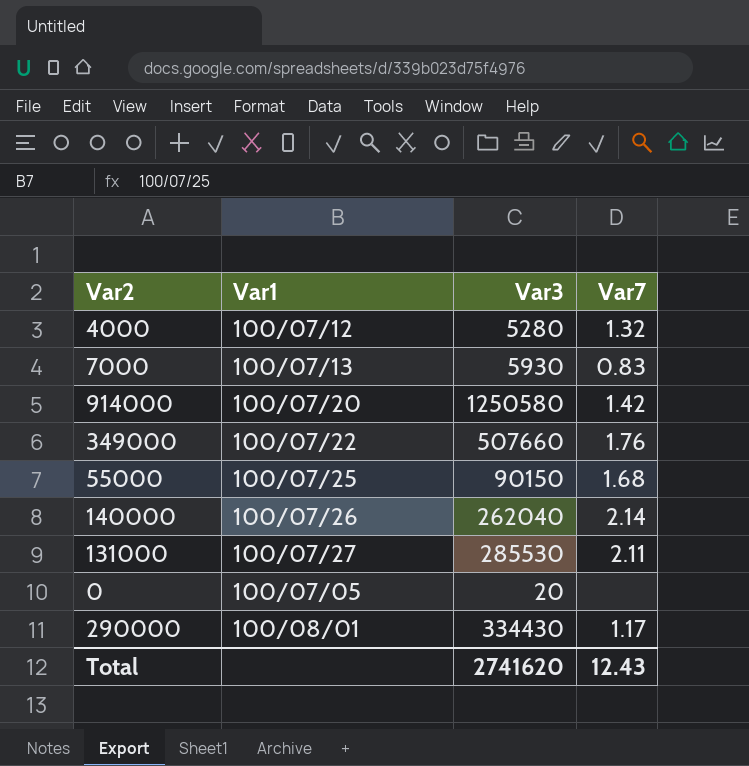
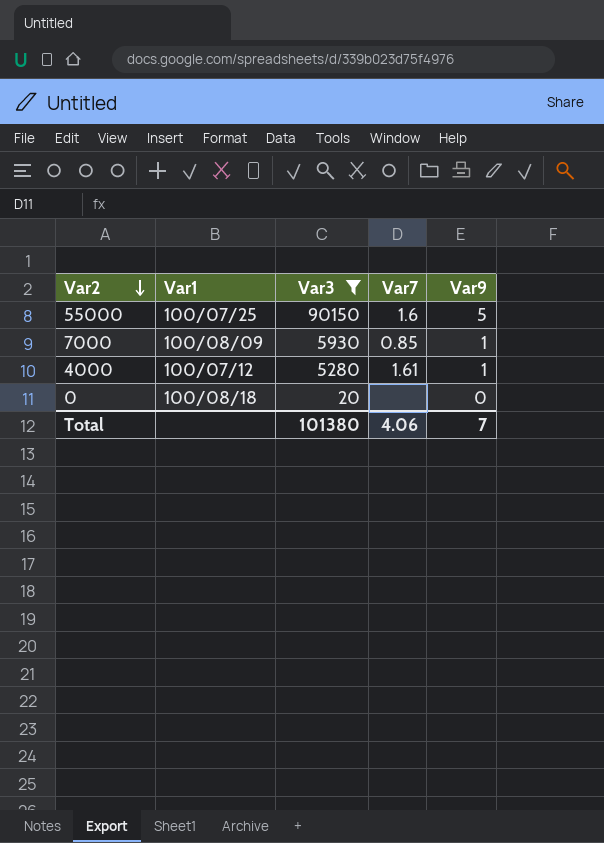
filter: none -> Var3 <= 90150
row order: none -> Var2 descending
column Var9 | position: none -> 5
55000 | Var7: 1.68 -> 1.6
7000 | Var1: 100/07/13 -> 100/08/09
7000 | Var7: 0.83 -> 0.85
4000 | Var7: 1.32 -> 1.61
0 | Var1: 100/07/05 -> 100/08/18
Total | Var3: 2741620 -> 101380
Total | Var7: 12.43 -> 4.06

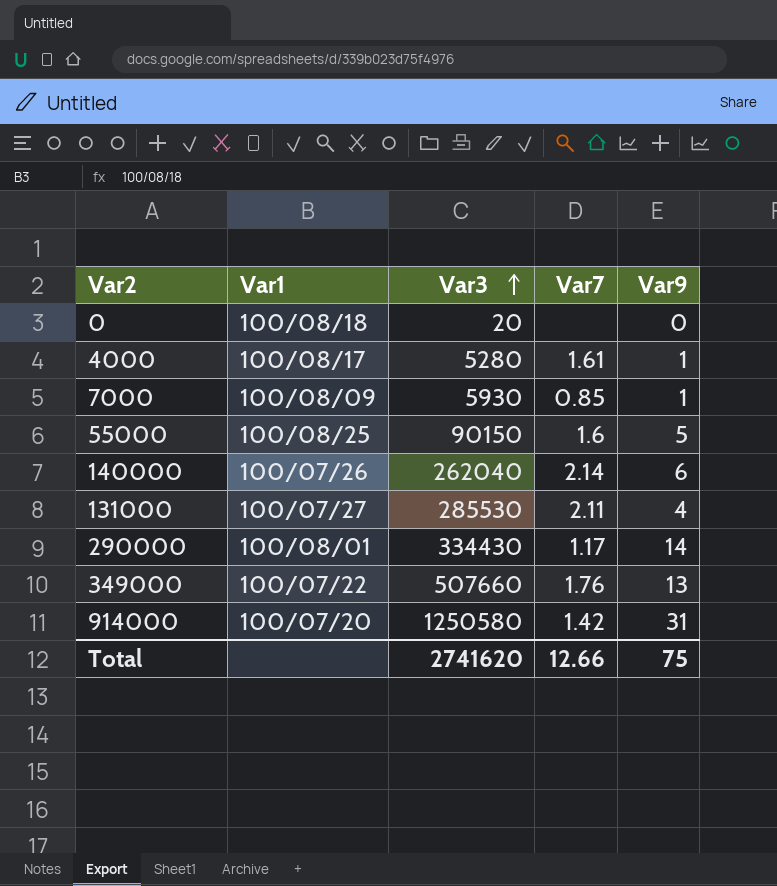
filter: Var3 <= 90150 -> none
row order: Var2 descending -> Var3 ascending
4000 | Var1: 100/07/12 -> 100/08/17
55000 | Var1: 100/07/25 -> 100/08/25
Total | Var3: 101380 -> 2741620
Total | Var7: 4.06 -> 12.66
Total | Var9: 7 -> 75

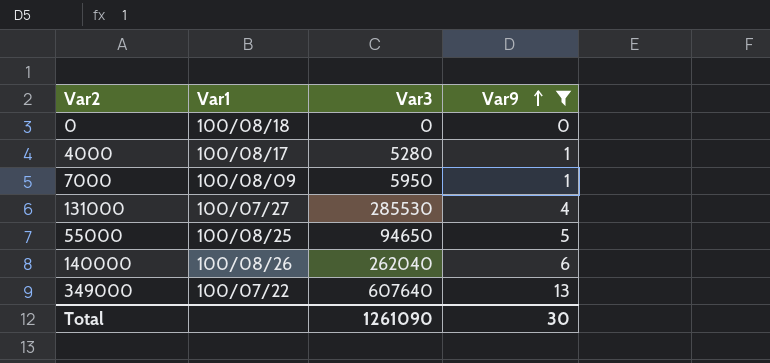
filter: none -> Var9 <= 13
row order: Var3 ascending -> Var9 ascending
column Var7 | position: 4 -> none
0 | Var3: 20 -> 0
7000 | Var3: 5930 -> 5950
55000 | Var3: 90150 -> 94650
140000 | Var1: 100/07/26 -> 100/08/26
349000 | Var3: 507660 -> 607640
Total | Var3: 2741620 -> 1261090
Total | Var9: 75 -> 30

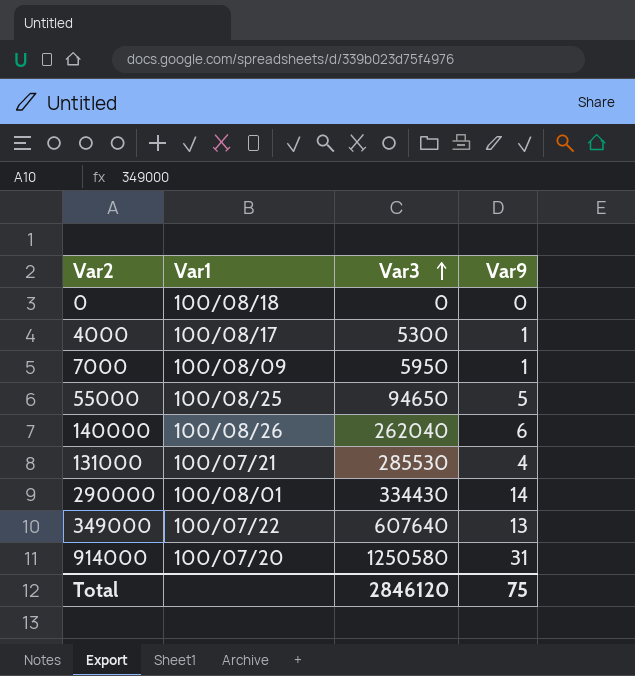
filter: Var9 <= 13 -> none
row order: Var9 ascending -> Var3 ascending
4000 | Var3: 5280 -> 5300
131000 | Var1: 100/07/27 -> 100/07/21
Total | Var3: 1261090 -> 2846120
Total | Var9: 30 -> 75

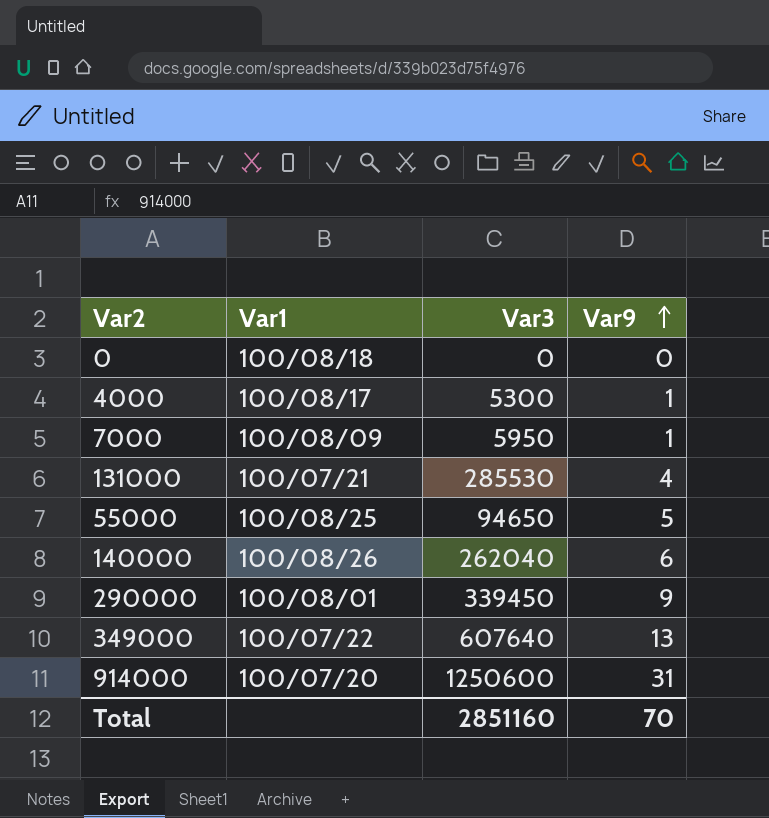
row order: Var3 ascending -> Var9 ascending
290000 | Var3: 334430 -> 339450
290000 | Var9: 14 -> 9
914000 | Var3: 1250580 -> 1250600
Total | Var3: 2846120 -> 2851160
Total | Var9: 75 -> 70

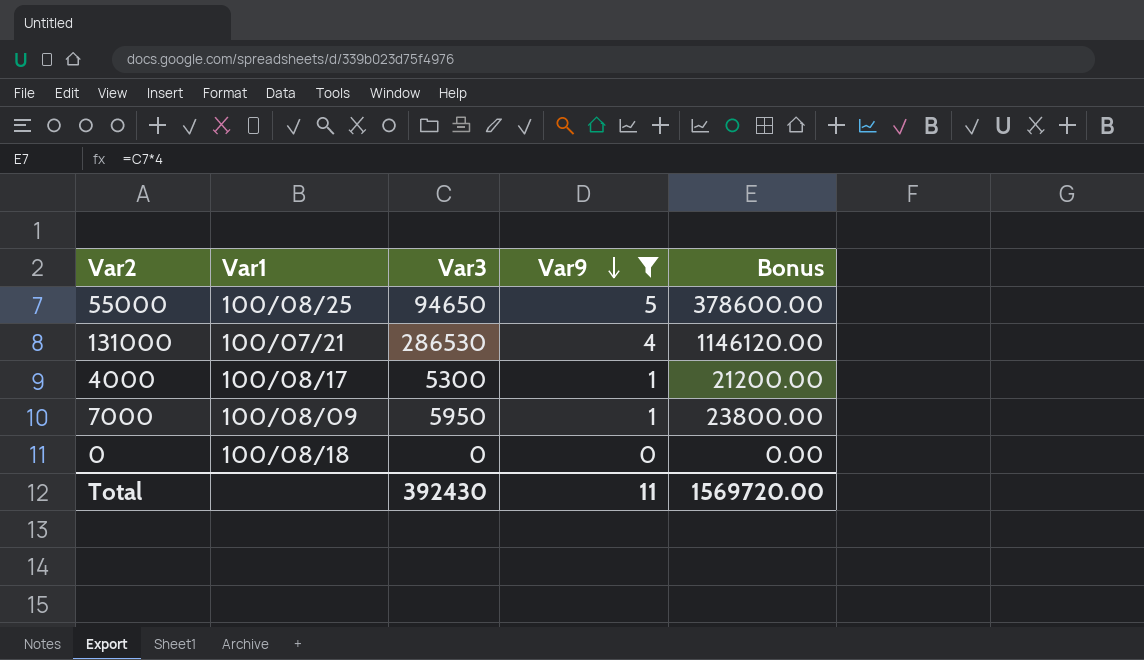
filter: none -> Var9 <= 5
row order: Var9 ascending -> Var9 descending
column Bonus | formula: none -> [Var3] * 4
131000 | Var3: 285530 -> 286530
Total | Var3: 2851160 -> 392430
Total | Var9: 70 -> 11

